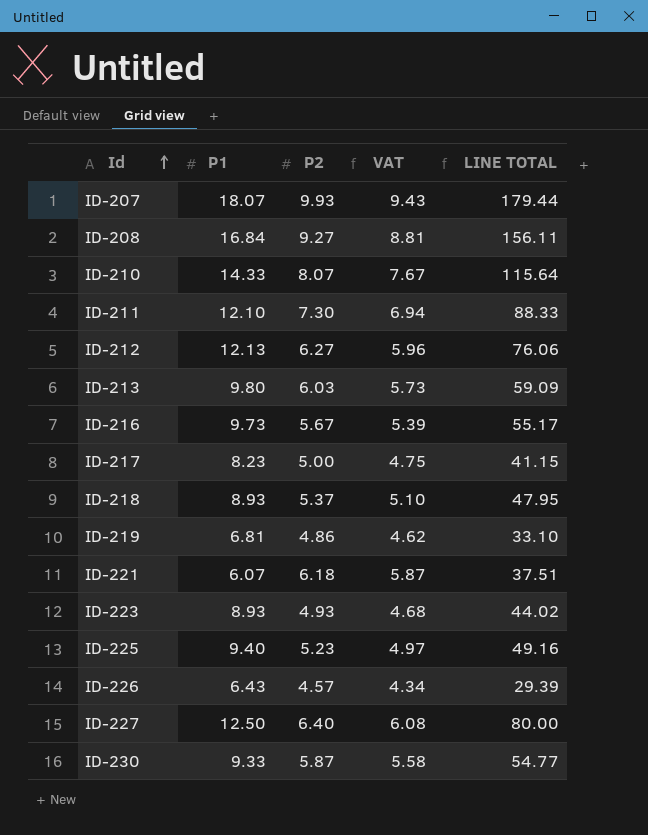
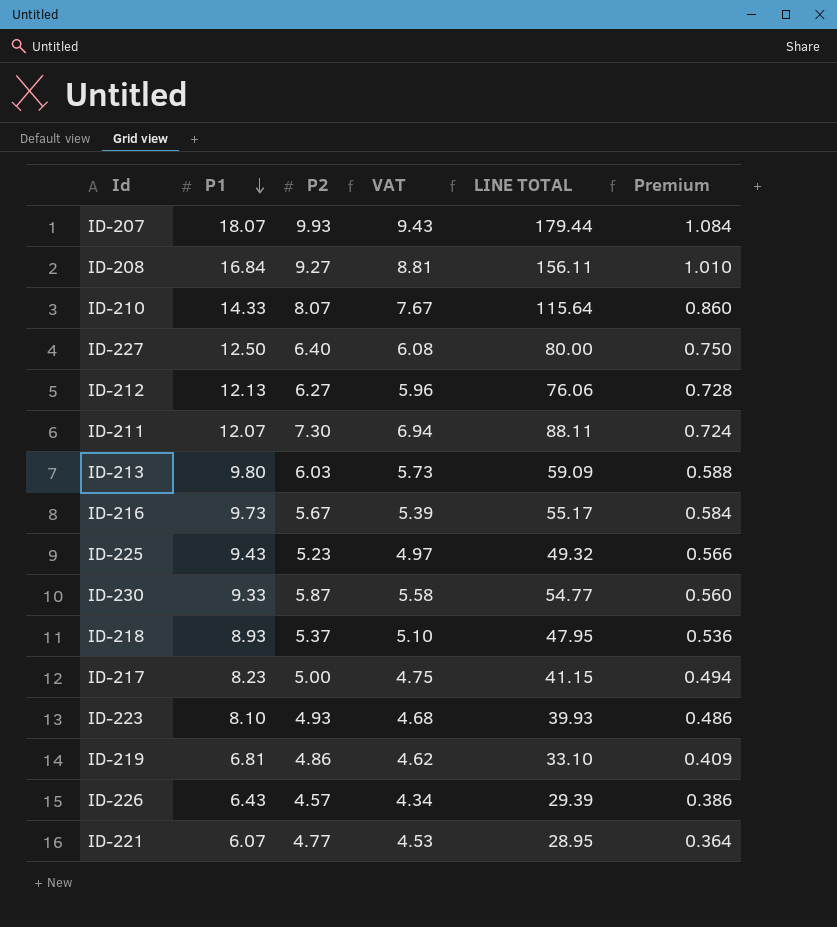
row order: Id ascending -> P1 descending
column Premium | formula: none -> [P1] * 0.06
ID-211 | P1: 12.10 -> 12.07
ID-211 | LINE TOTAL: 88.33 -> 88.11
ID-225 | P1: 9.40 -> 9.43
ID-225 | LINE TOTAL: 49.16 -> 49.32
ID-223 | P1: 8.93 -> 8.10
ID-223 | LINE TOTAL: 44.02 -> 39.93
ID-221 | P2: 6.18 -> 4.77
ID-221 | VAT: 5.87 -> 4.53
ID-221 | LINE TOTAL: 37.51 -> 28.95

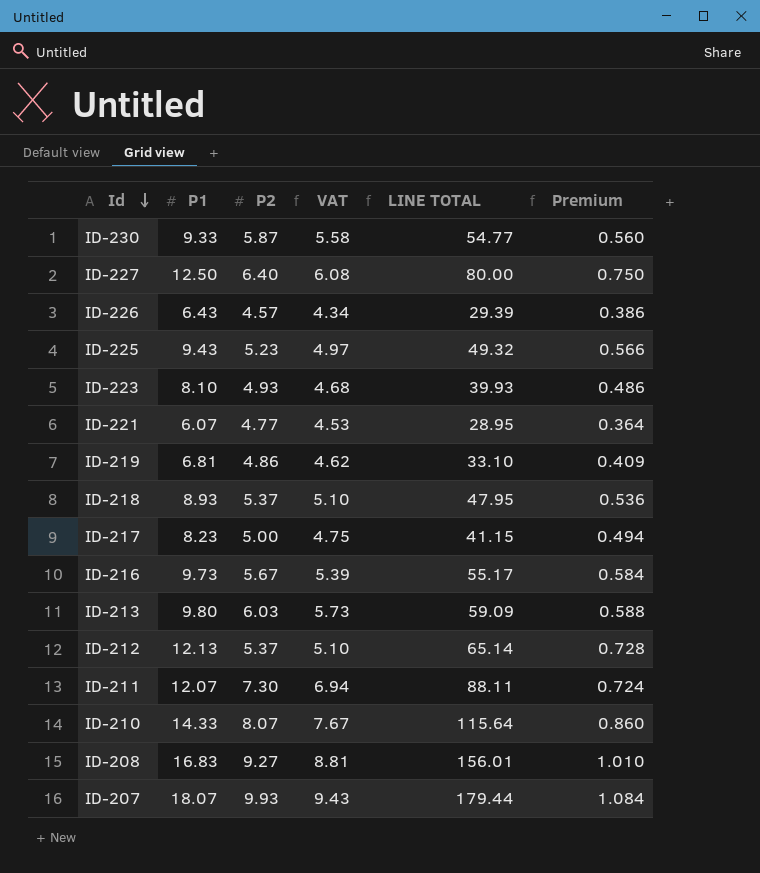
row order: P1 descending -> Id descending
ID-212 | P2: 6.27 -> 5.37
ID-212 | VAT: 5.96 -> 5.10
ID-212 | LINE TOTAL: 76.06 -> 65.14
ID-208 | P1: 16.84 -> 16.83
ID-208 | LINE TOTAL: 156.11 -> 156.01

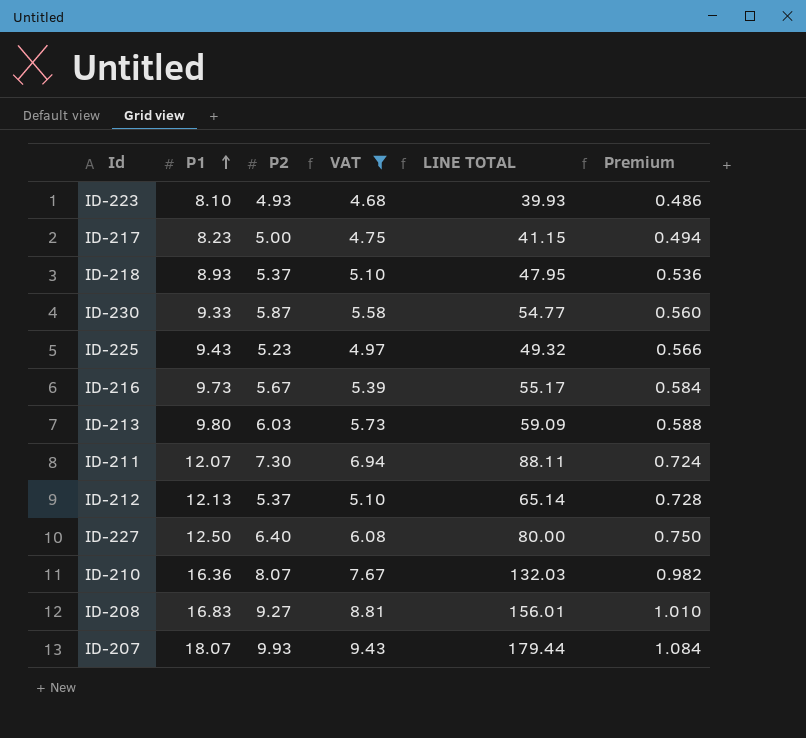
filter: none -> VAT >= 4.68
row order: Id descending -> P1 ascending
ID-210 | P1: 14.33 -> 16.36
ID-210 | LINE TOTAL: 115.64 -> 132.03
ID-210 | Premium: 0.860 -> 0.982

